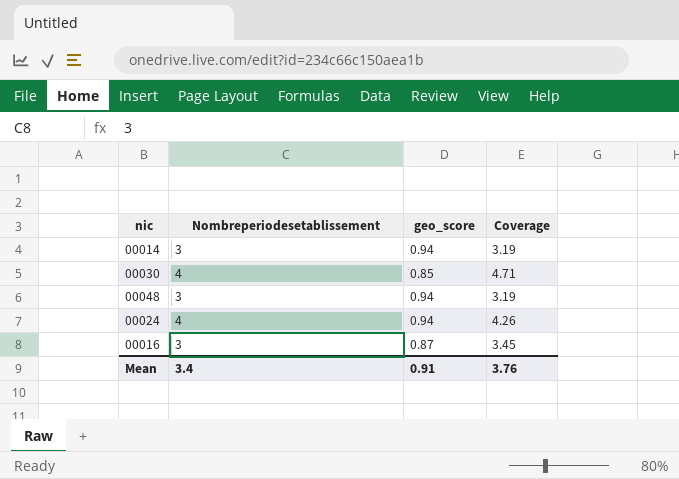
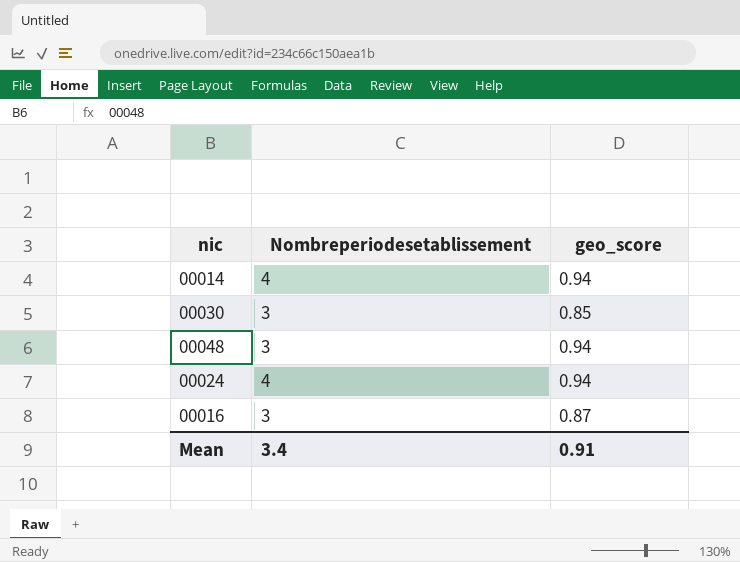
column Coverage | formula: [Nombreperiodesetablissement] / [geo_score] -> none
00014 | Nombreperiodesetablissement: 3 -> 4
00030 | Nombreperiodesetablissement: 4 -> 3

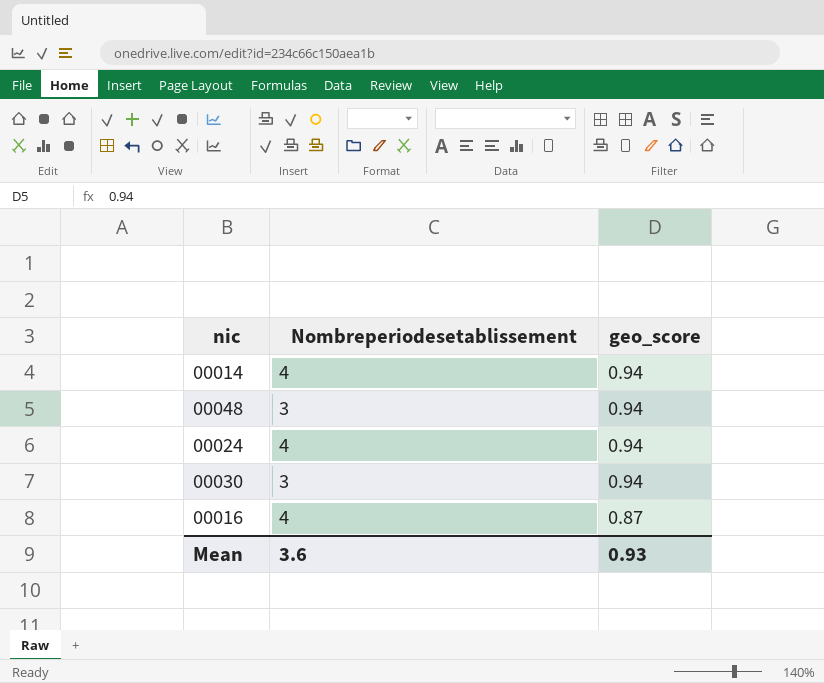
row order: none -> geo_score descending
00030 | geo_score: 0.85 -> 0.94
00016 | Nombreperiodesetablissement: 3 -> 4
Mean | Nombreperiodesetablissement: 3.4 -> 3.6
Mean | geo_score: 0.91 -> 0.93

